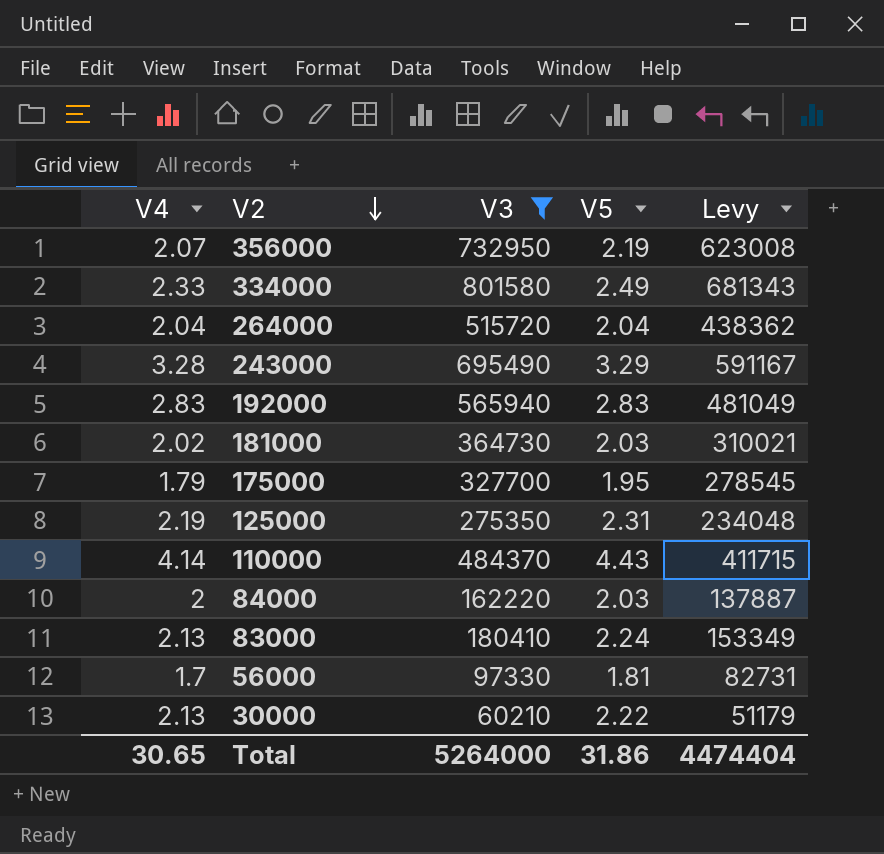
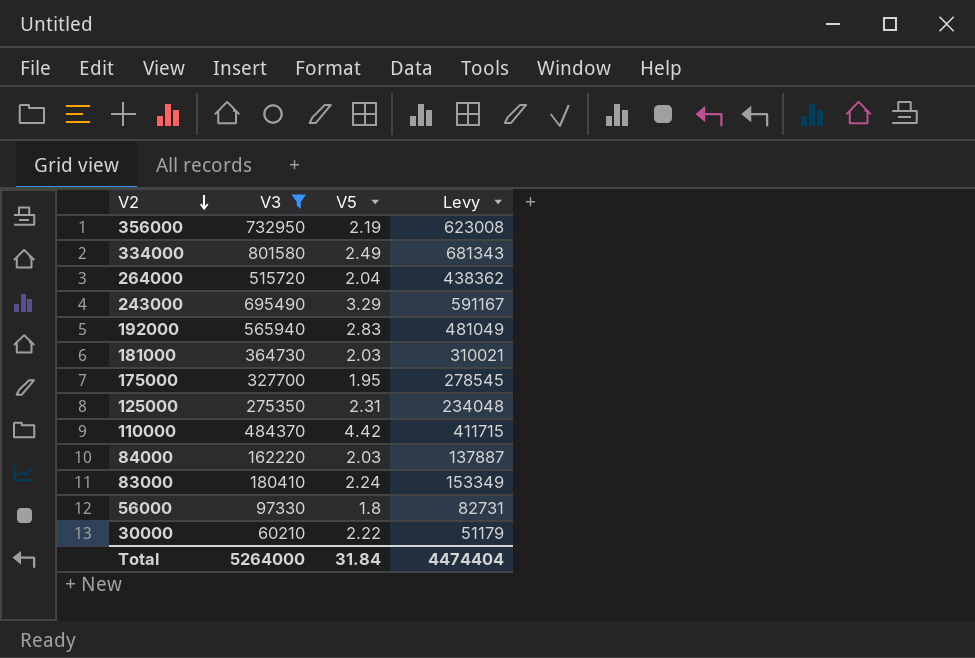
column V4 | position: 1 -> none
110000 | V5: 4.43 -> 4.42
56000 | V5: 1.81 -> 1.8
Total | V5: 31.86 -> 31.84

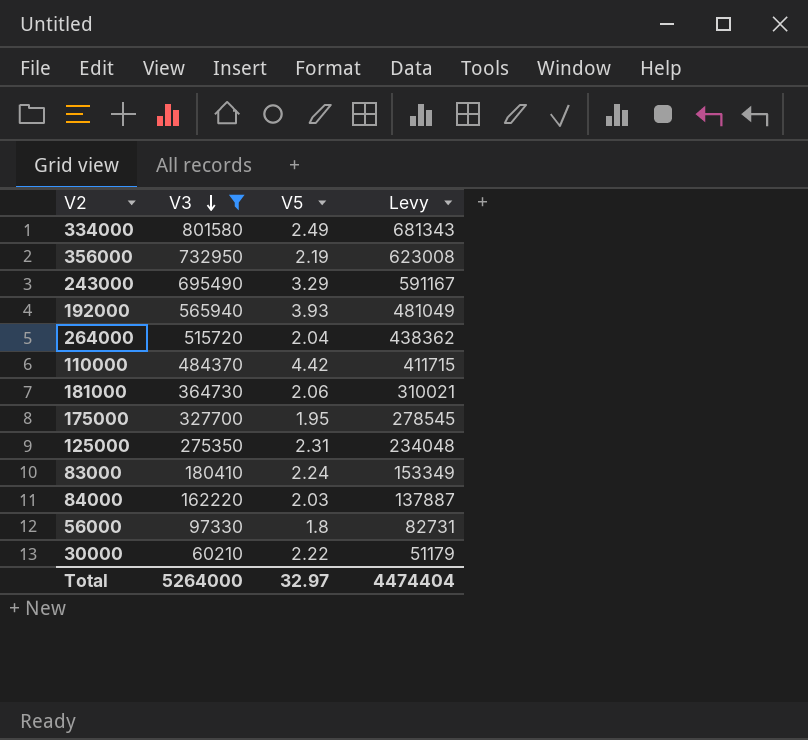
row order: V2 descending -> V3 descending
192000 | V5: 2.83 -> 3.93
181000 | V5: 2.03 -> 2.06
Total | V5: 31.84 -> 32.97

